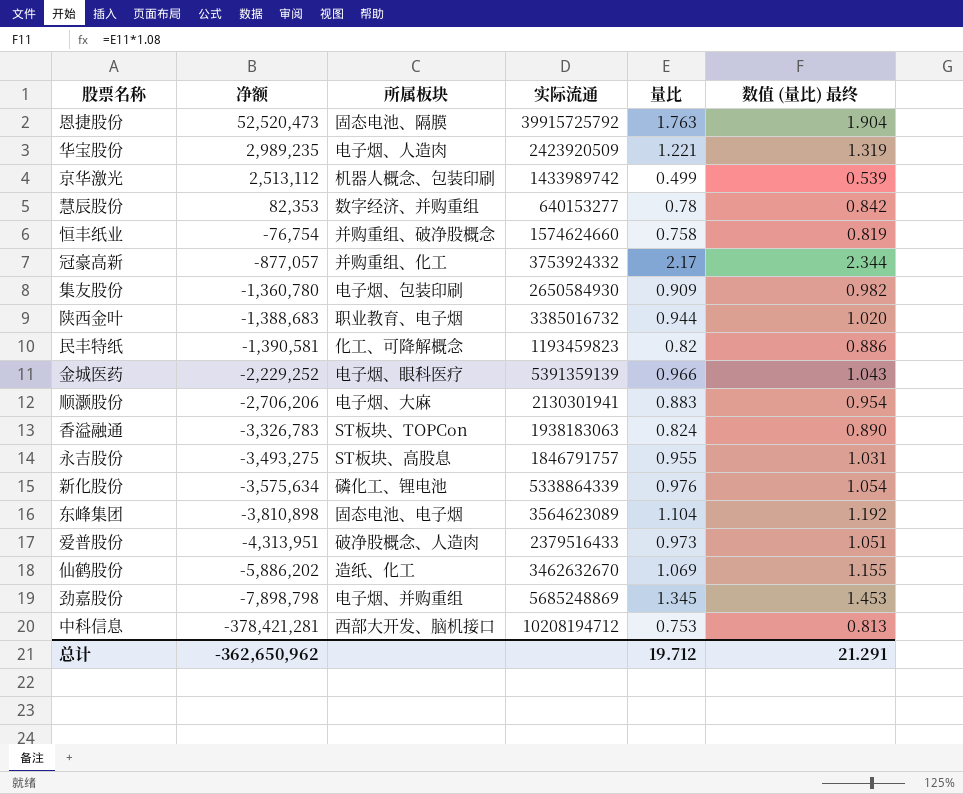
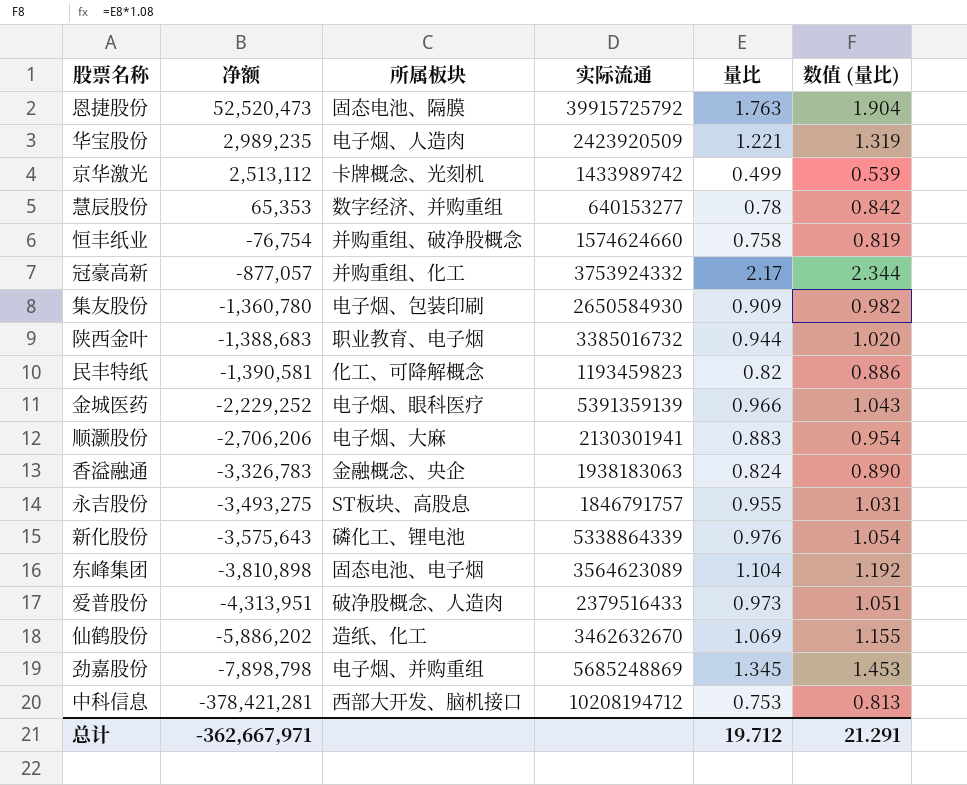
column name: 数值 (量比) 最终 -> 数值 (量比)
京华激光 | 所属板块: 机器人概念、包装印刷 -> 卡牌概念、光刻机
慧辰股份 | 净额: 82,353 -> 65,353
香溢融通 | 所属板块: ST板块、TOPCon -> 金融概念、央企
新化股份 | 净额: -3,575,634 -> -3,575,643
总计 | 净额: -362,650,962 -> -362,667,971

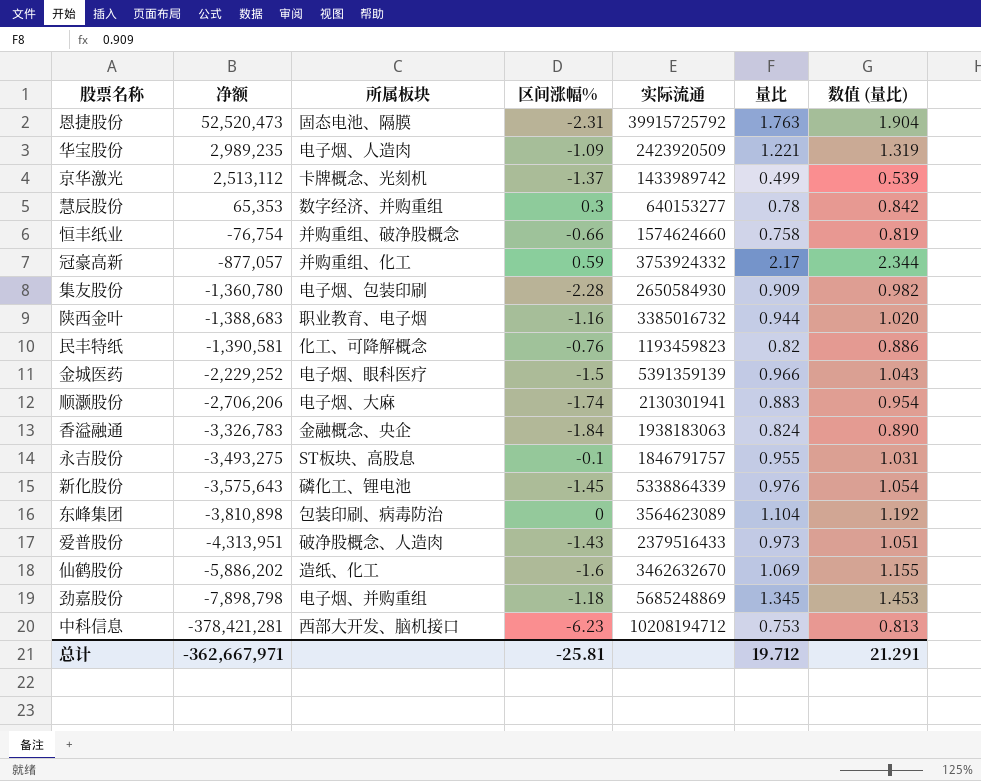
column 区间涨幅% | position: none -> 4
东峰集团 | 所属板块: 固态电池、电子烟 -> 包装印刷、病毒防治

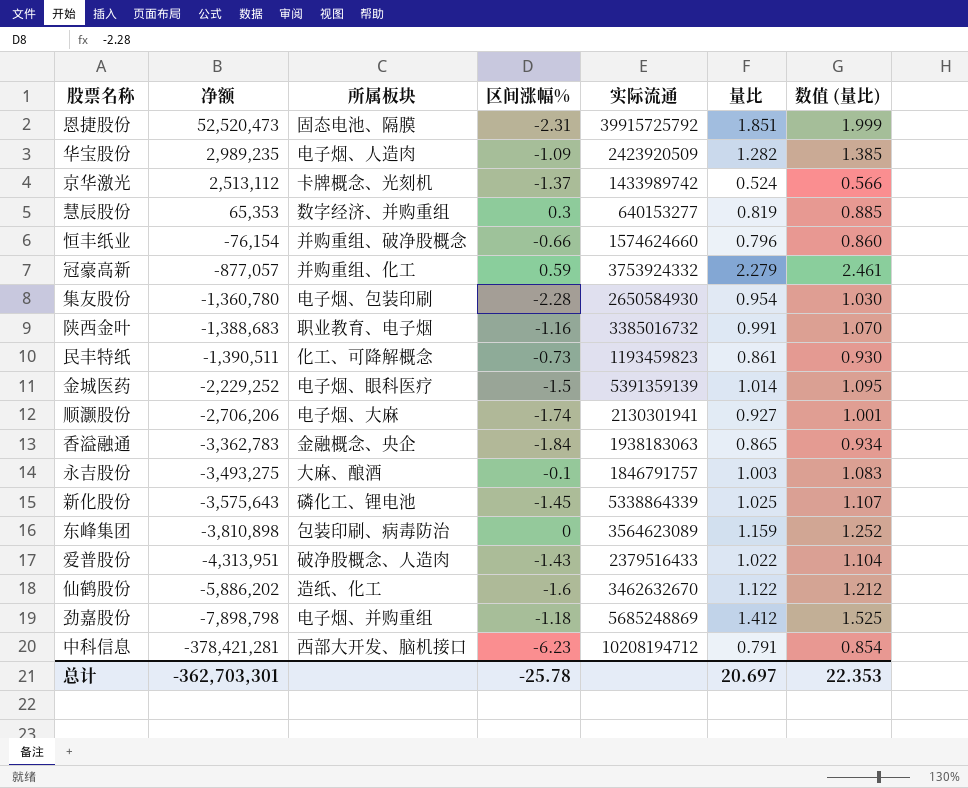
恩捷股份 | 量比: 1.763 -> 1.851
恩捷股份 | 数值 (量比): 1.904 -> 1.999
华宝股份 | 量比: 1.221 -> 1.282
华宝股份 | 数值 (量比): 1.319 -> 1.385
京华激光 | 量比: 0.499 -> 0.524
京华激光 | 数值 (量比): 0.539 -> 0.566
慧辰股份 | 量比: 0.78 -> 0.819
慧辰股份 | 数值 (量比): 0.842 -> 0.885
恒丰纸业 | 净额: -76,754 -> -76,154
恒丰纸业 | 量比: 0.758 -> 0.796
恒丰纸业 | 数值 (量比): 0.819 -> 0.860
冠豪高新 | 量比: 2.17 -> 2.279
冠豪高新 | 数值 (量比): 2.344 -> 2.461
集友股份 | 量比: 0.909 -> 0.954
集友股份 | 数值 (量比): 0.982 -> 1.030
陕西金叶 | 量比: 0.944 -> 0.991
陕西金叶 | 数值 (量比): 1.020 -> 1.070
民丰特纸 | 净额: -1,390,581 -> -1,390,511
民丰特纸 | 区间涨幅%: -0.76 -> -0.73
民丰特纸 | 量比: 0.82 -> 0.861
民丰特纸 | 数值 (量比): 0.886 -> 0.930
金城医药 | 量比: 0.966 -> 1.014
金城医药 | 数值 (量比): 1.043 -> 1.095
顺灏股份 | 量比: 0.883 -> 0.927
顺灏股份 | 数值 (量比): 0.954 -> 1.001
香溢融通 | 净额: -3,326,783 -> -3,362,783
香溢融通 | 量比: 0.824 -> 0.865
香溢融通 | 数值 (量比): 0.890 -> 0.934
永吉股份 | 所属板块: ST板块、高股息 -> 大麻、酿酒
永吉股份 | 量比: 0.955 -> 1.003
永吉股份 | 数值 (量比): 1.031 -> 1.083
新化股份 | 量比: 0.976 -> 1.025
新化股份 | 数值 (量比): 1.054 -> 1.107
东峰集团 | 量比: 1.104 -> 1.159
东峰集团 | 数值 (量比): 1.192 -> 1.252
爱普股份 | 量比: 0.973 -> 1.022
爱普股份 | 数值 (量比): 1.051 -> 1.104
仙鹤股份 | 量比: 1.069 -> 1.122
仙鹤股份 | 数值 (量比): 1.155 -> 1.212
劲嘉股份 | 量比: 1.345 -> 1.412
劲嘉股份 | 数值 (量比): 1.453 -> 1.525
中科信息 | 量比: 0.753 -> 0.791
中科信息 | 数值 (量比): 0.813 -> 0.854
总计 | 净额: -362,667,971 -> -362,703,301
总计 | 区间涨幅%: -25.81 -> -25.78
总计 | 量比: 19.712 -> 20.697
总计 | 数值 (量比): 21.291 -> 22.353

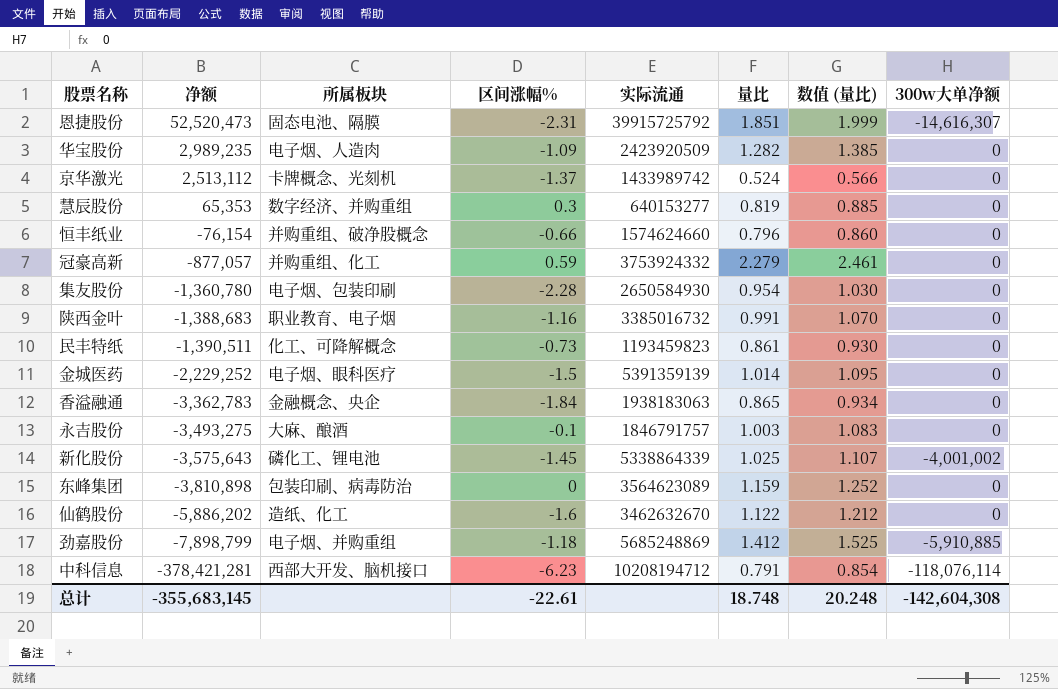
column 300w大单净额 | position: none -> 8
row 顺灏股份: -2,706,206 | 电子烟、大麻 | -1.74 | 2130301941 | 0.927 | 1.001 -> none
row 爱普股份: -4,313,951 | 破净股概念、人造肉 | -1.43 | 2379516433 | 1.022 | 1.104 -> none
劲嘉股份 | 净额: -7,898,798 -> -7,898,799
总计 | 净额: -362,703,301 -> -355,683,145
总计 | 区间涨幅%: -25.78 -> -22.61
总计 | 量比: 20.697 -> 18.748
总计 | 数值 (量比): 22.353 -> 20.248

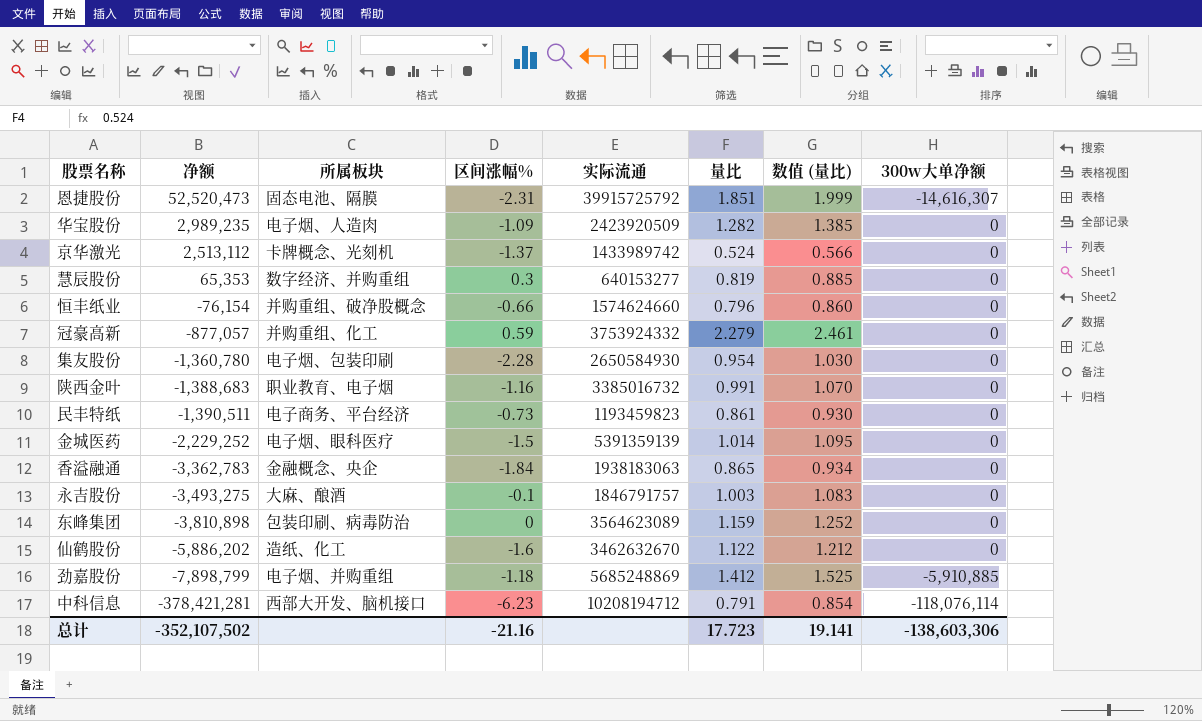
row 新化股份: -3,575,643 | 磷化工、锂电池 | -1.45 | 5338864339 | 1.025 | 1.107 | -4,001,002 -> none
民丰特纸 | 所属板块: 化工、可降解概念 -> 电子商务、平台经济
总计 | 净额: -355,683,145 -> -352,107,502
总计 | 区间涨幅%: -22.61 -> -21.16
总计 | 量比: 18.748 -> 17.723
总计 | 数值 (量比): 20.248 -> 19.141
总计 | 300w大单净额: -142,604,308 -> -138,603,306

